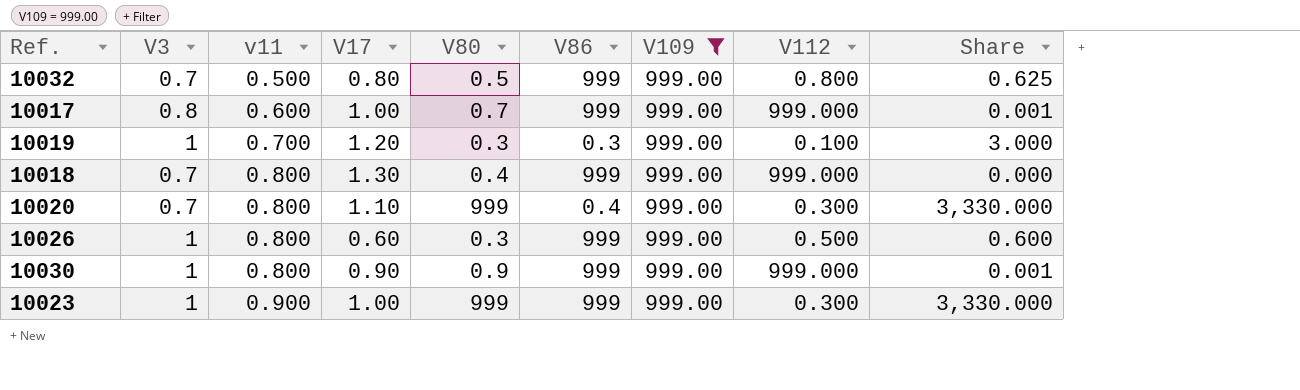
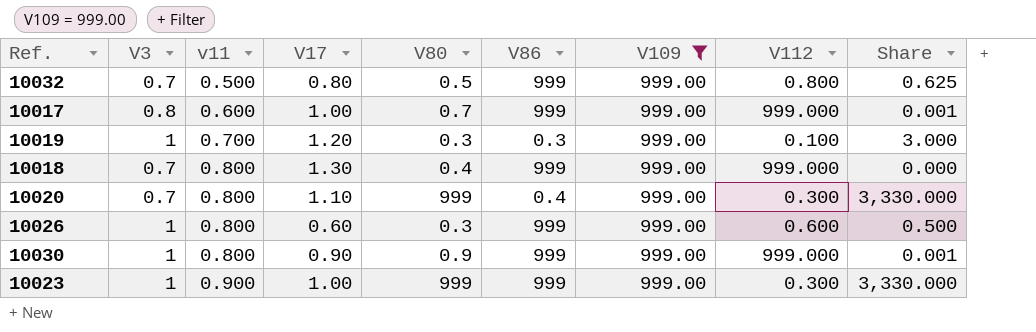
10026 | V112: 0.500 -> 0.600
10026 | Share: 0.600 -> 0.500

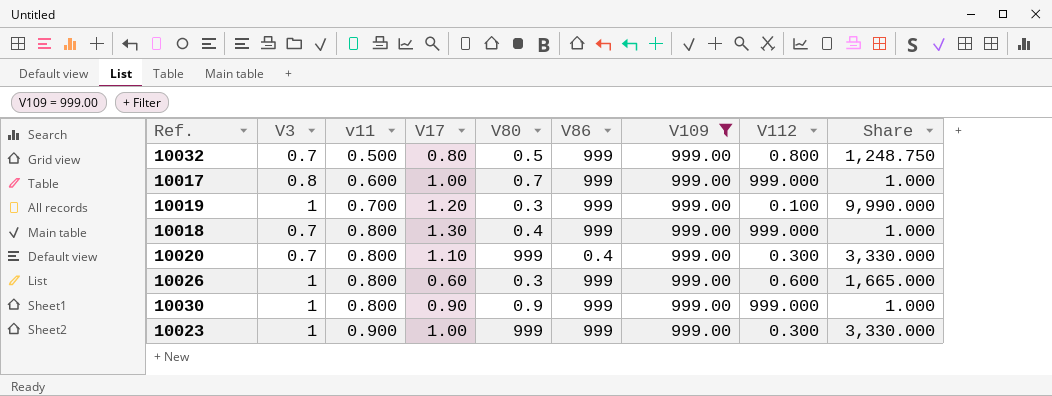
column Share | formula: [V80] / [V112] -> [V109] / [V112]
10019 | V86: 0.3 -> 999

